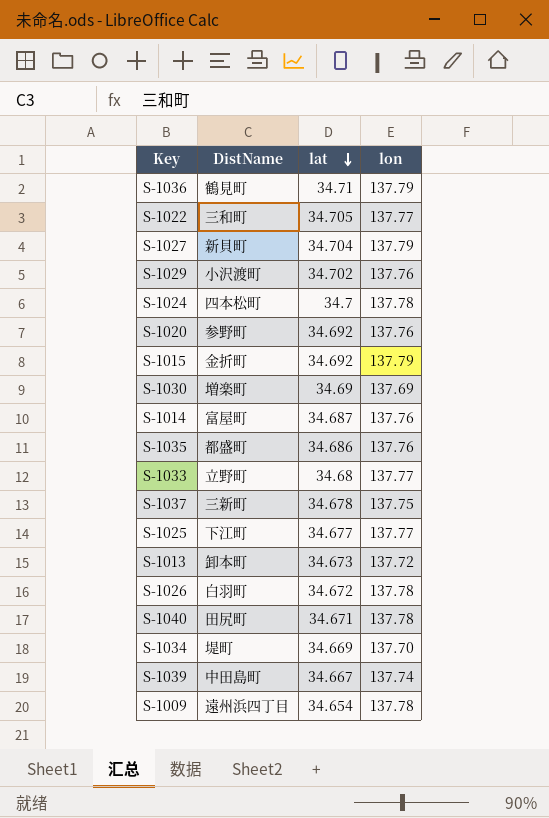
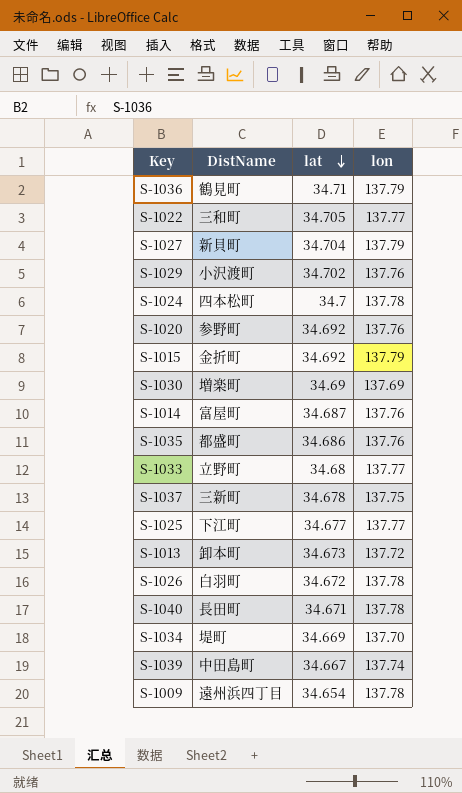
S-1040 | DistName: 田尻町 -> 長田町

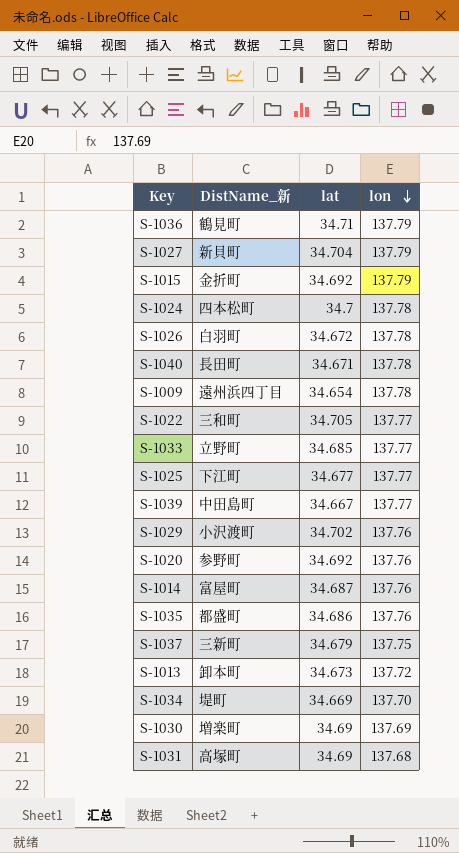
row order: lat descending -> lon descending
column name: DistName -> DistName_新
S-1033 | lat: 34.68 -> 34.685
S-1039 | lon: 137.74 -> 137.77
S-1037 | lat: 34.678 -> 34.679
row S-1031: none -> 高塚町 | 34.69 | 137.68

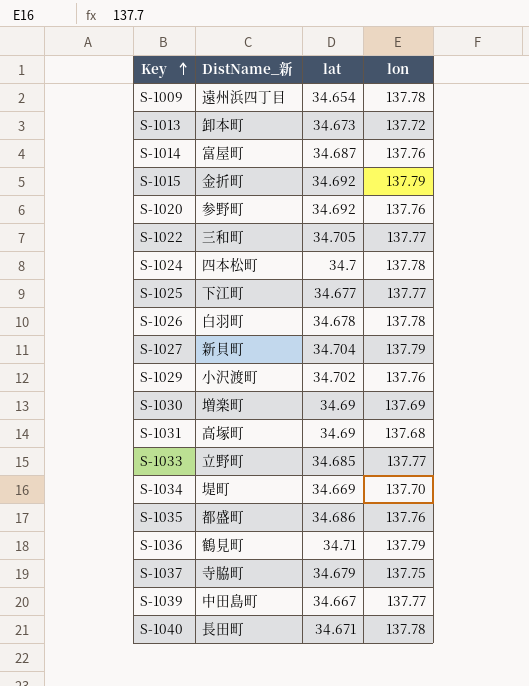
row order: lon descending -> Key ascending
S-1026 | lat: 34.672 -> 34.678
S-1037 | DistName_新: 三新町 -> 寺脇町

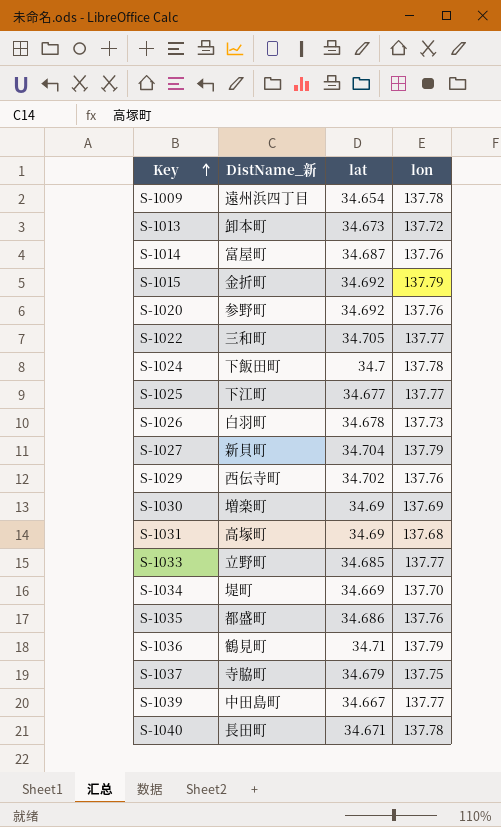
S-1024 | DistName_新: 四本松町 -> 下飯田町
S-1026 | lon: 137.78 -> 137.73
S-1029 | DistName_新: 小沢渡町 -> 西伝寺町

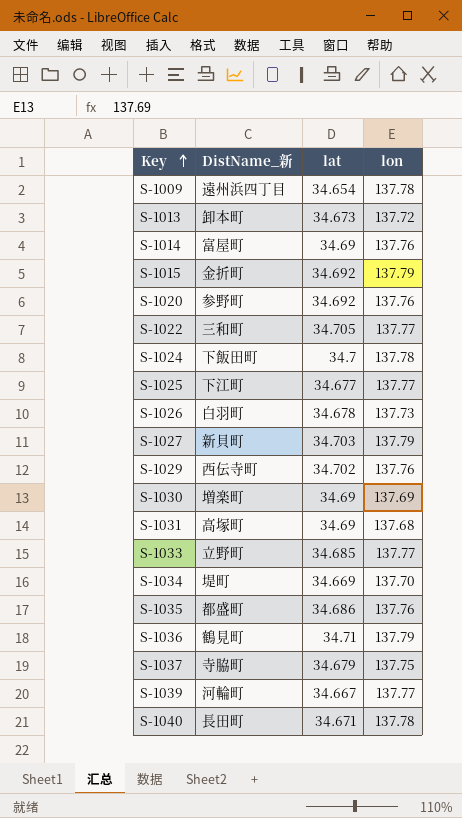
S-1014 | lat: 34.687 -> 34.69
S-1027 | lat: 34.704 -> 34.703
S-1039 | DistName_新: 中田島町 -> 河輪町

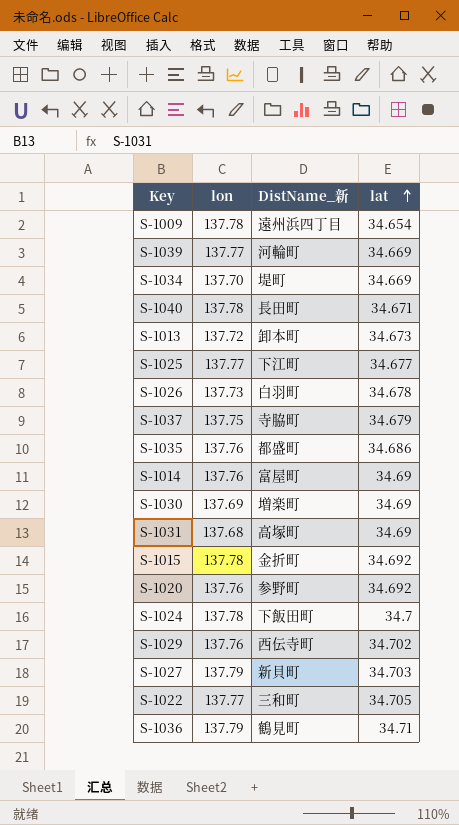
row order: Key ascending -> lat ascending
column lon | position: 4 -> 2
row S-1033: 立野町 | 34.685 | 137.77 -> none
S-1039 | lat: 34.667 -> 34.669
S-1015 | lon: 137.79 -> 137.78

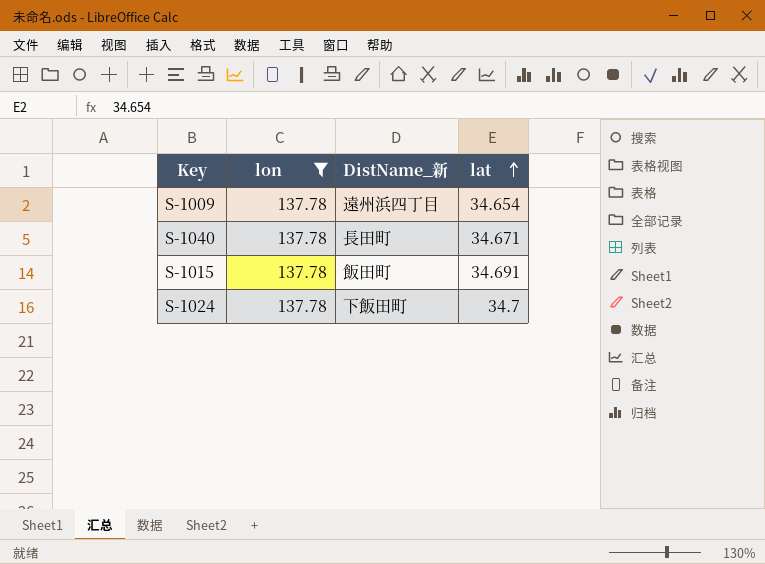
filter: none -> lon = 137.78
S-1015 | DistName_新: 金折町 -> 飯田町
S-1015 | lat: 34.692 -> 34.691

